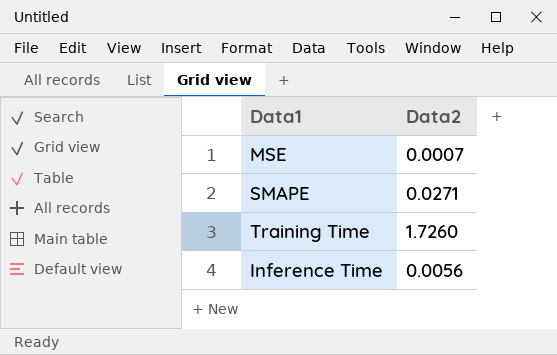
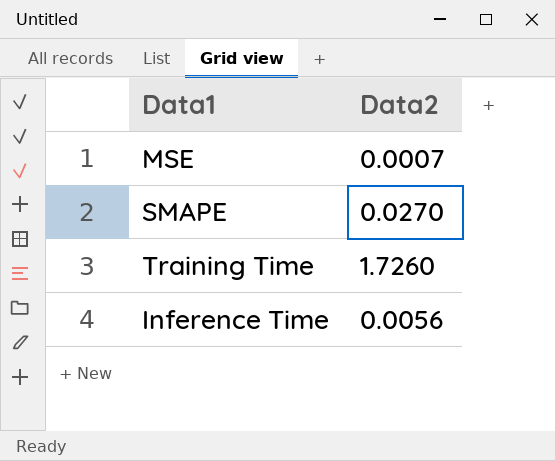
SMAPE | Data2: 0.0271 -> 0.0270

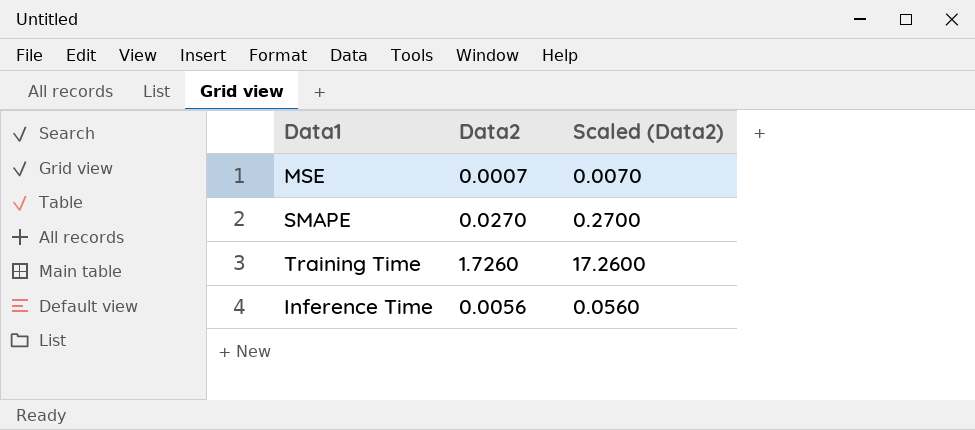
column Scaled (Data2) | formula: none -> [Data2] * 10

